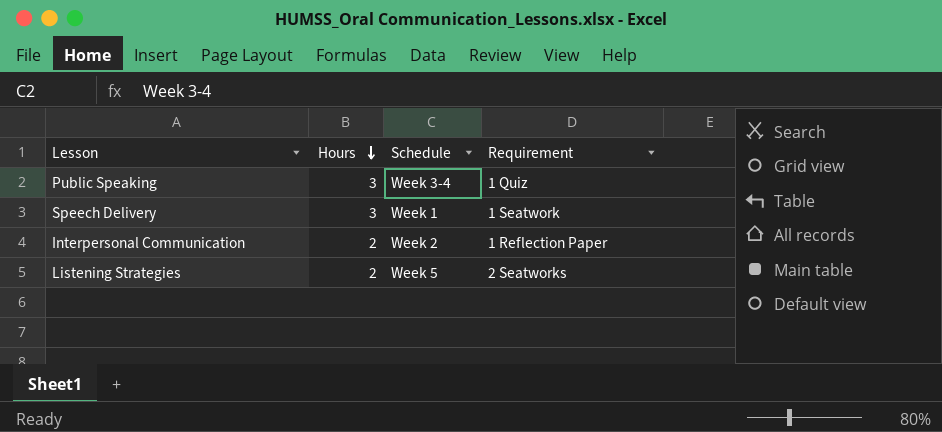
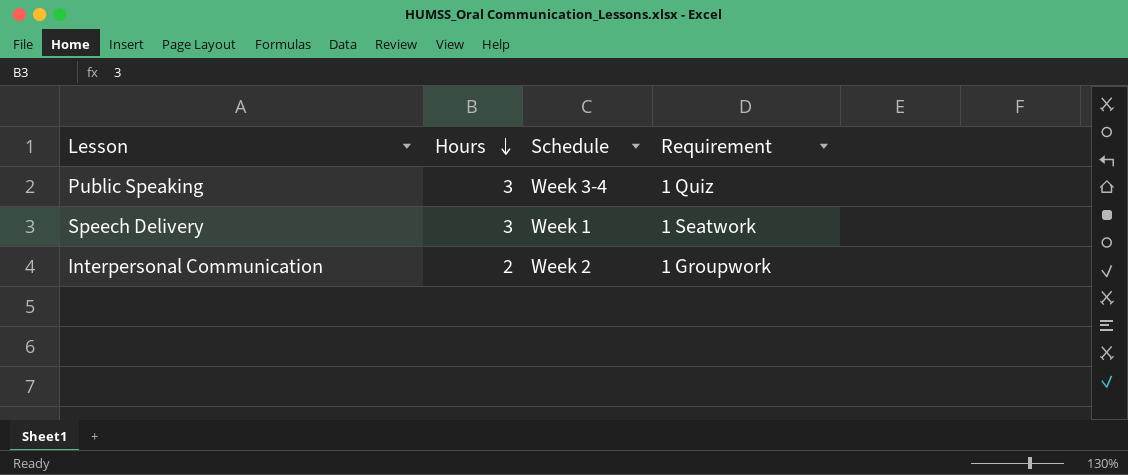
row Listening Strategies: 2 | Week 5 | 2 Seatworks -> none
Interpersonal Communication | Requirement: 1 Reflection Paper -> 1 Groupwork

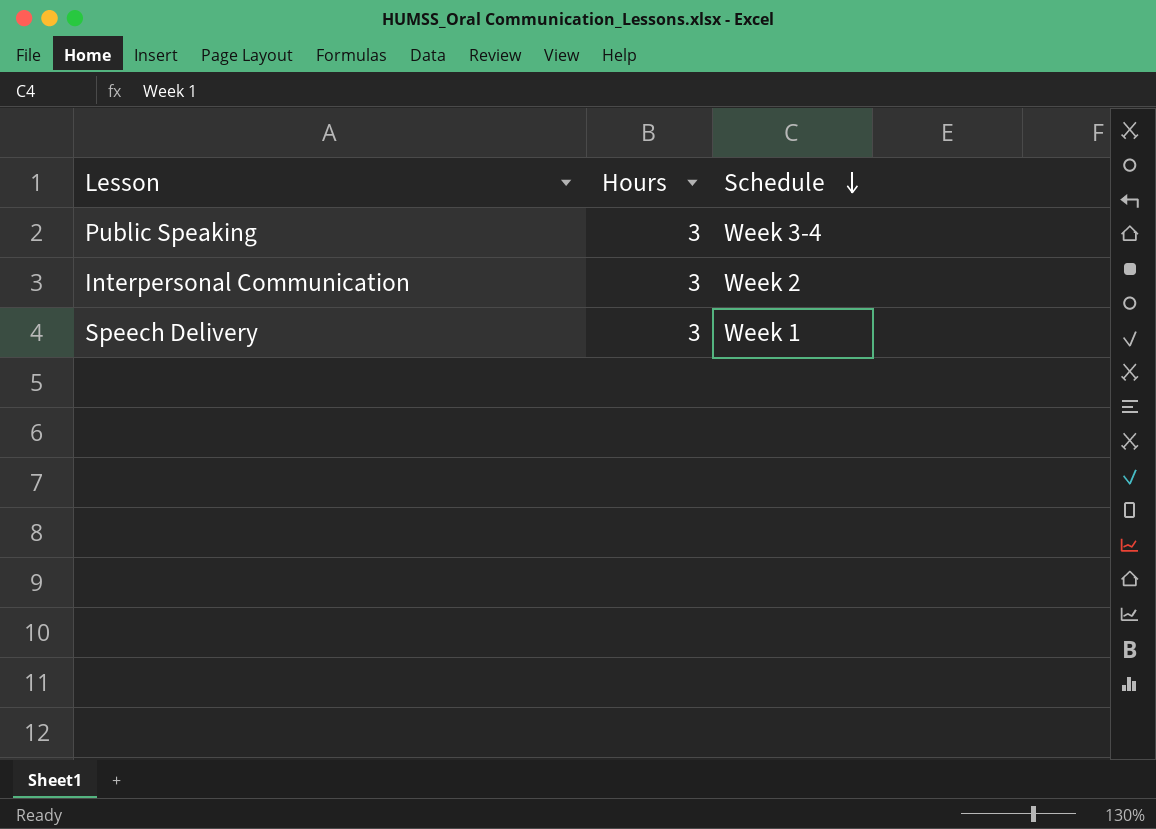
row order: Hours descending -> Schedule descending
column Requirement | position: 4 -> none
Interpersonal Communication | Hours: 2 -> 3

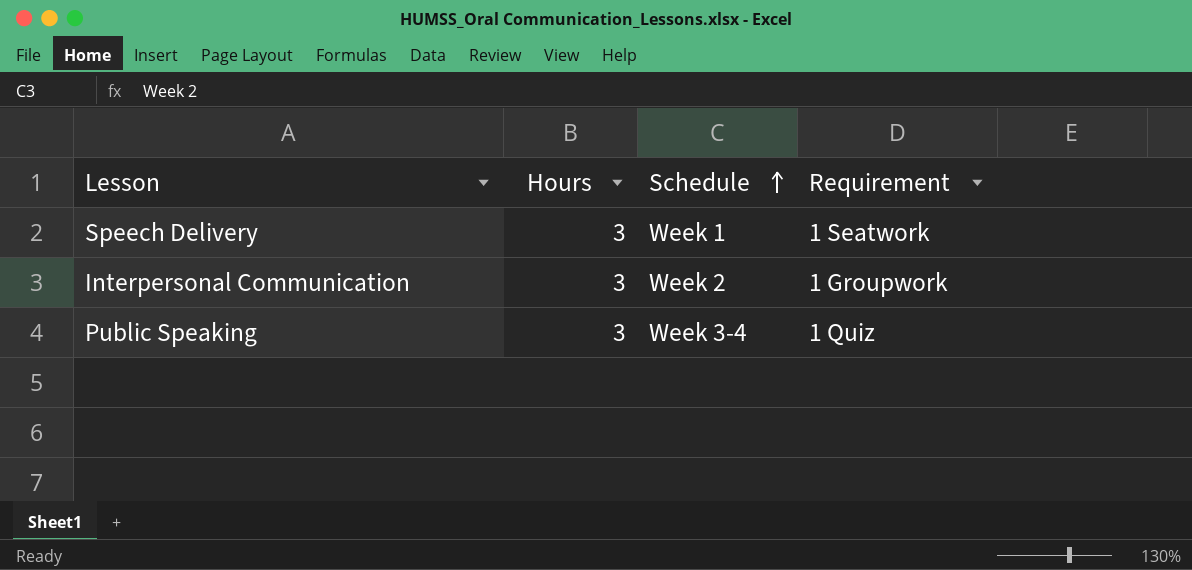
row order: Schedule descending -> Schedule ascending
column Requirement | position: none -> 4

